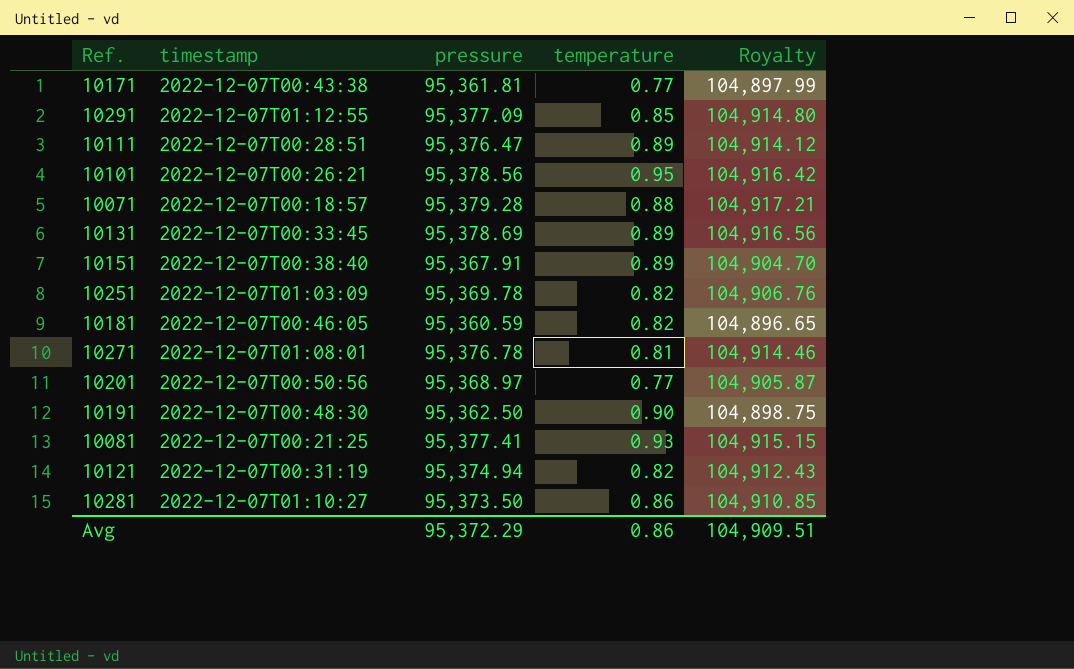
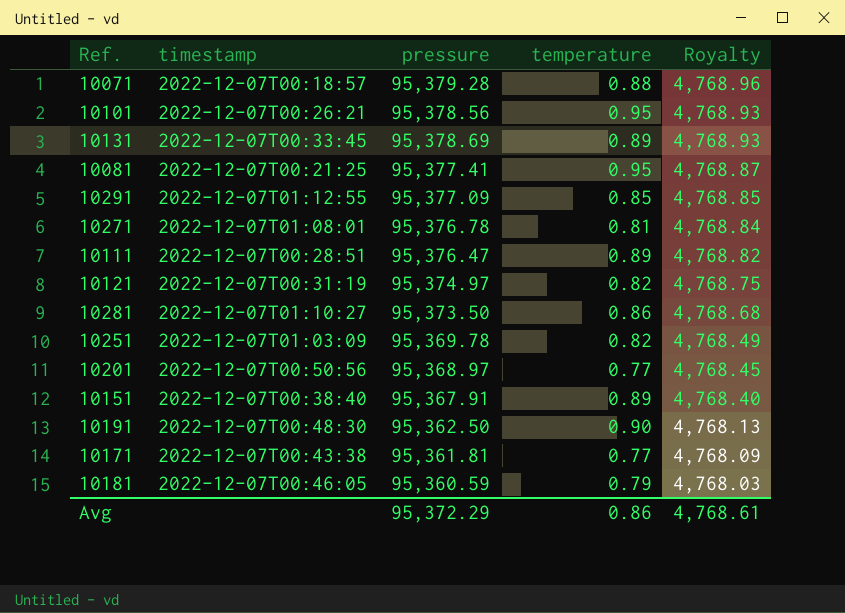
row order: none -> Royalty descending
column Royalty | formula: [pressure] * 1.1 -> [pressure] * 0.05
10081 | temperature: 0.93 -> 0.95
10121 | pressure: 95,374.94 -> 95,374.97
10181 | temperature: 0.82 -> 0.79
Avg | Royalty: 104,909.51 -> 4,768.61

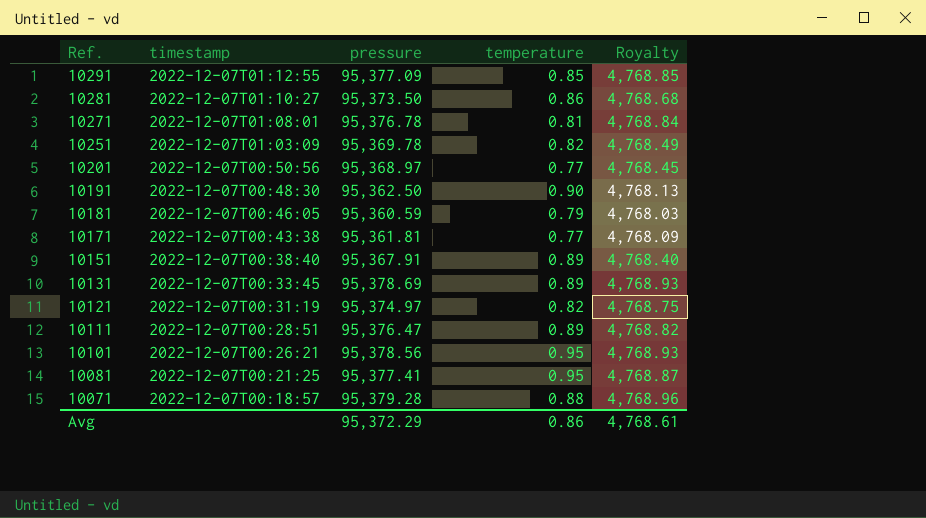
row order: Royalty descending -> Ref. descending

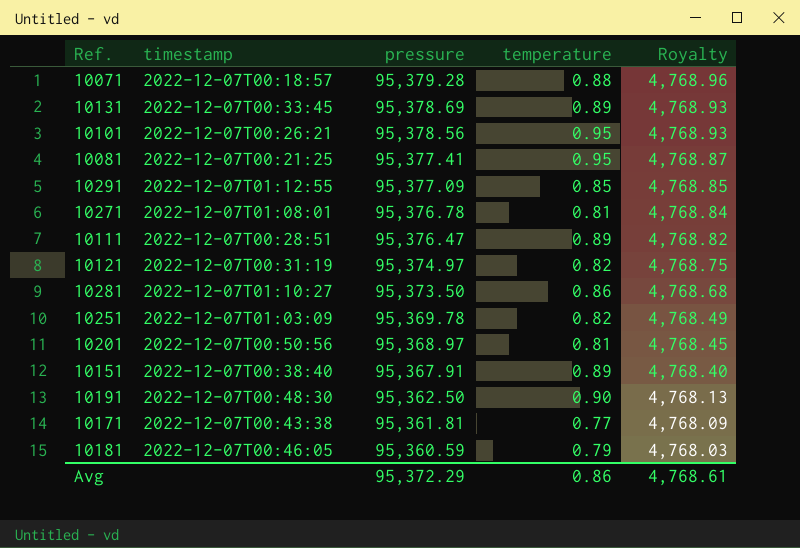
row order: Ref. descending -> pressure descending
10201 | temperature: 0.77 -> 0.81

